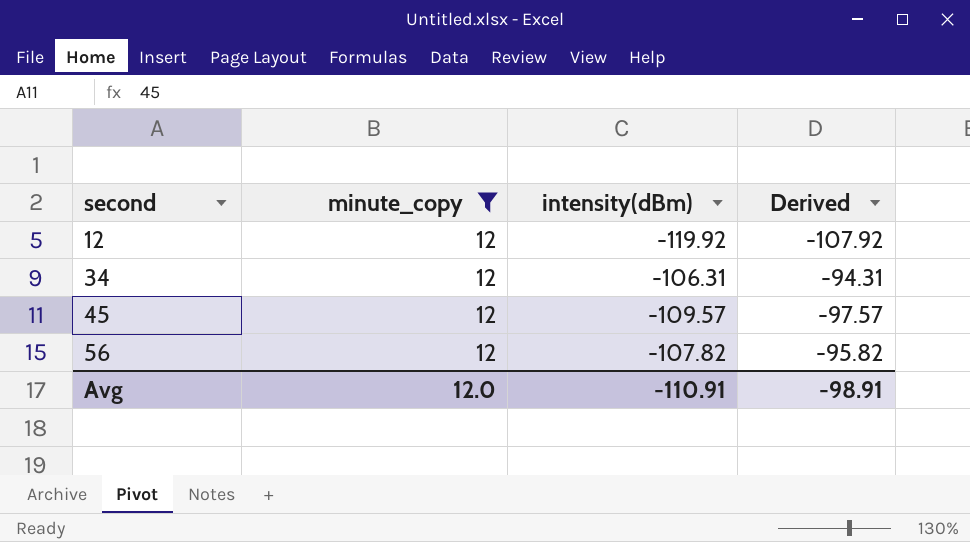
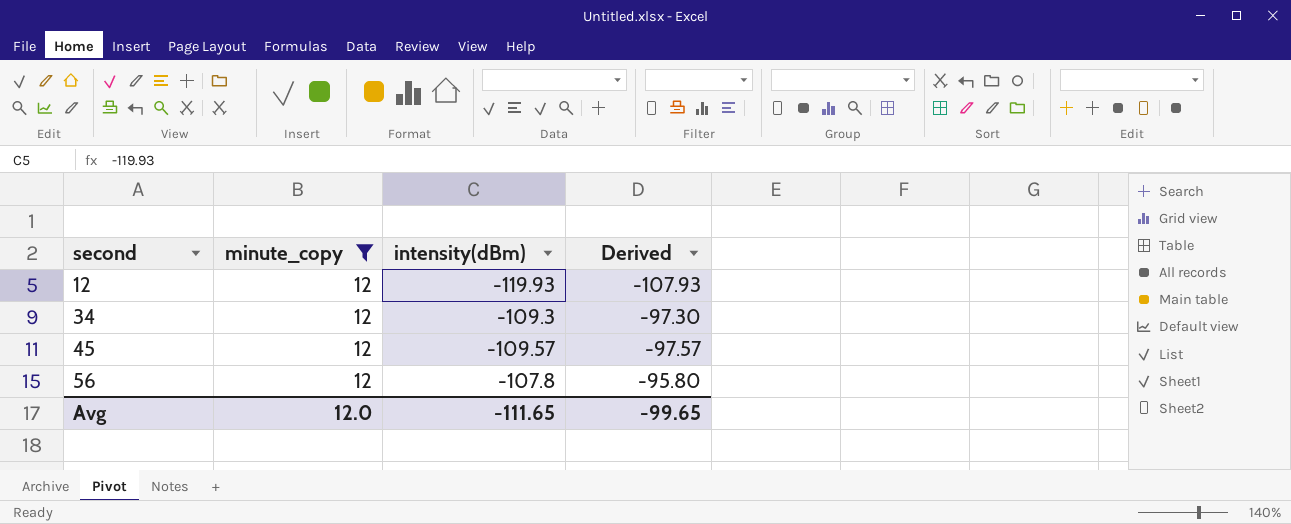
12 | intensity(dBm): -119.92 -> -119.93
12 | Derived: -107.92 -> -107.93
34 | intensity(dBm): -106.31 -> -109.3
34 | Derived: -94.31 -> -97.30
56 | intensity(dBm): -107.82 -> -107.8
56 | Derived: -95.82 -> -95.80
Avg | intensity(dBm): -110.91 -> -111.65
Avg | Derived: -98.91 -> -99.65

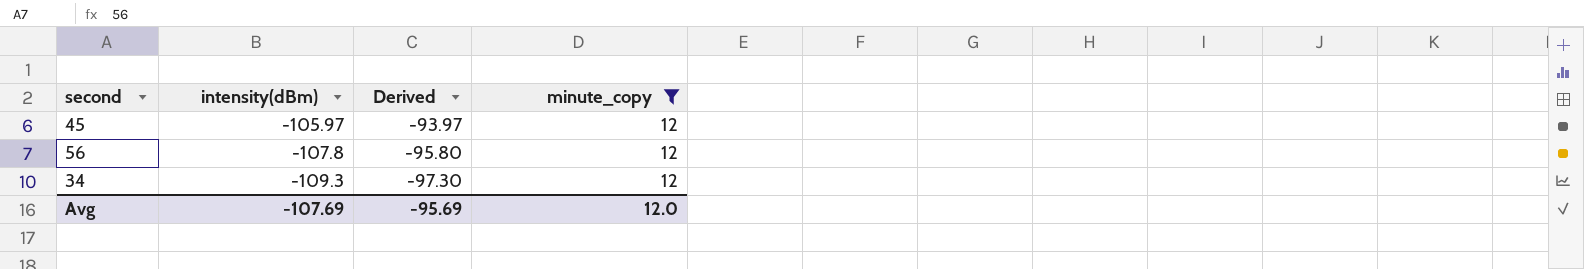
row order: second ascending -> intensity(dBm) descending
column minute_copy | position: 2 -> 4
row 12: 12 | -119.93 | -107.93 -> none
45 | intensity(dBm): -109.57 -> -105.97
45 | Derived: -97.57 -> -93.97
Avg | intensity(dBm): -111.65 -> -107.69
Avg | Derived: -99.65 -> -95.69

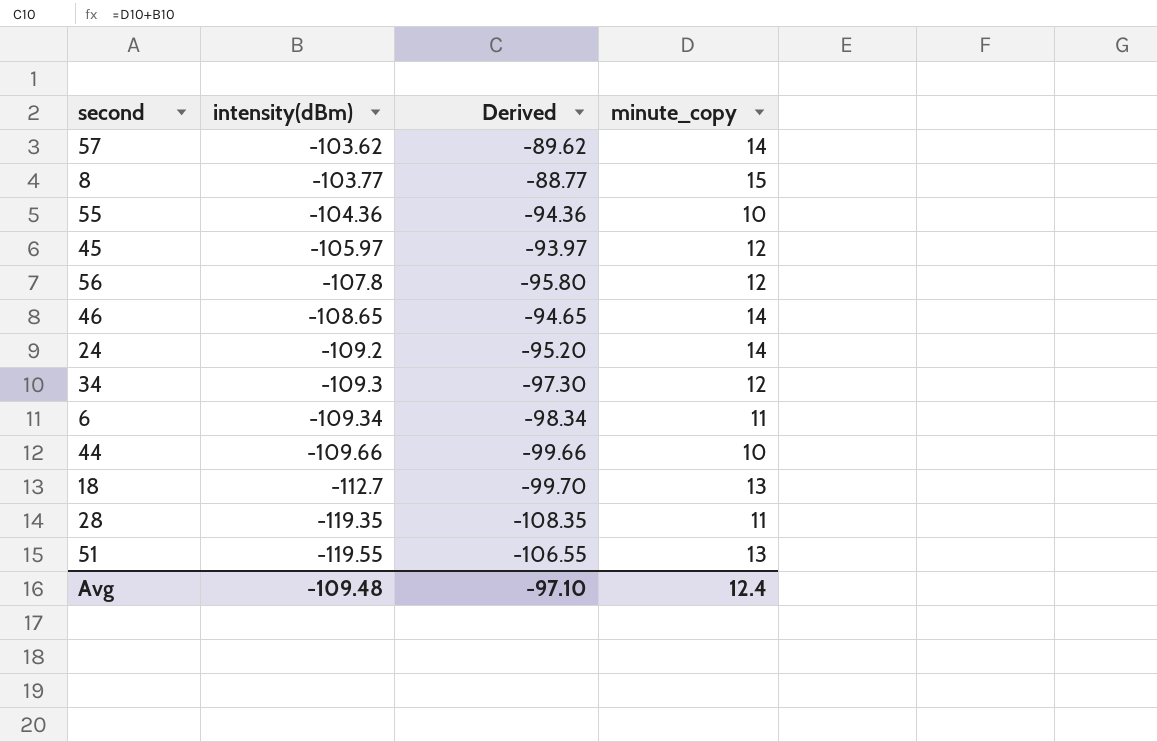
filter: minute_copy = 12 -> none
Avg | intensity(dBm): -107.69 -> -109.48
Avg | Derived: -95.69 -> -97.10
Avg | minute_copy: 12.0 -> 12.4

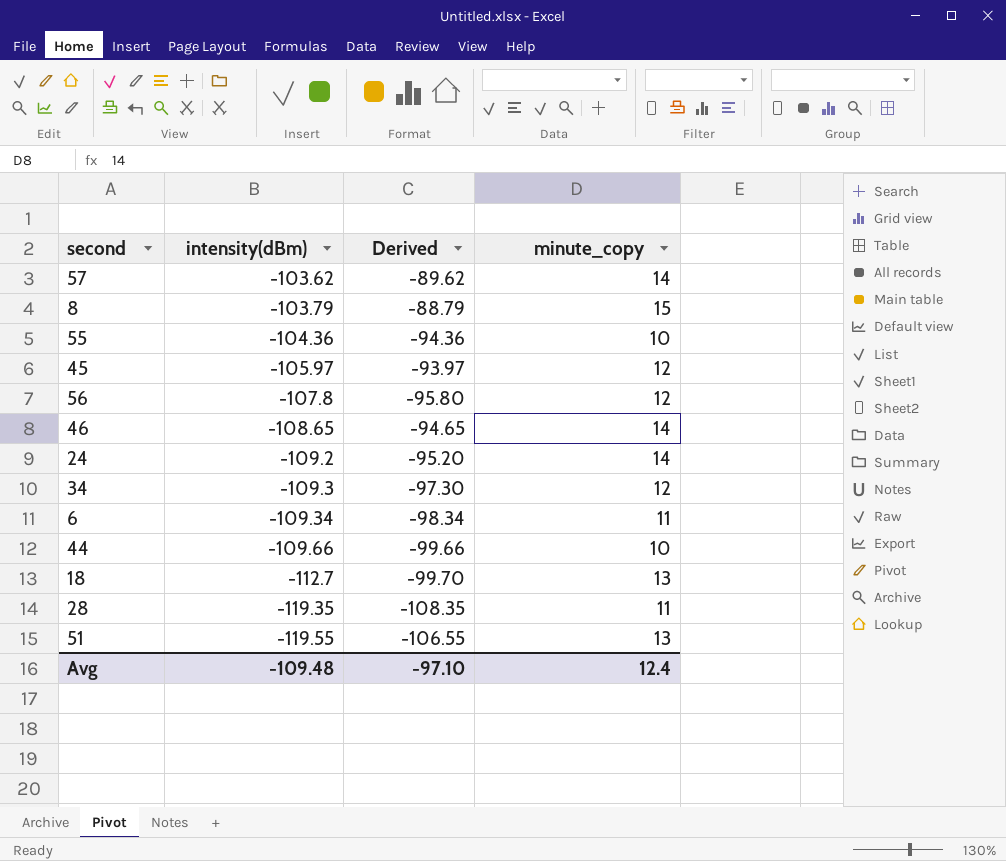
8 | intensity(dBm): -103.77 -> -103.79
8 | Derived: -88.77 -> -88.79

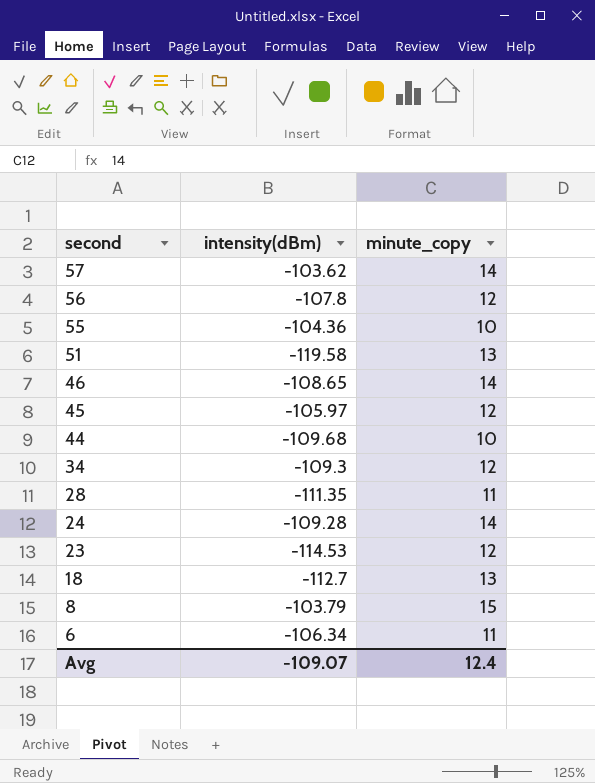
row order: intensity(dBm) descending -> second descending
column Derived | formula: [intensity(dBm)] + [minute_copy] -> none
51 | intensity(dBm): -119.55 -> -119.58
44 | intensity(dBm): -109.66 -> -109.68
28 | intensity(dBm): -119.35 -> -111.35
24 | intensity(dBm): -109.2 -> -109.28
row 23: none -> -114.53 | 12
6 | intensity(dBm): -109.34 -> -106.34
Avg | intensity(dBm): -109.48 -> -109.07

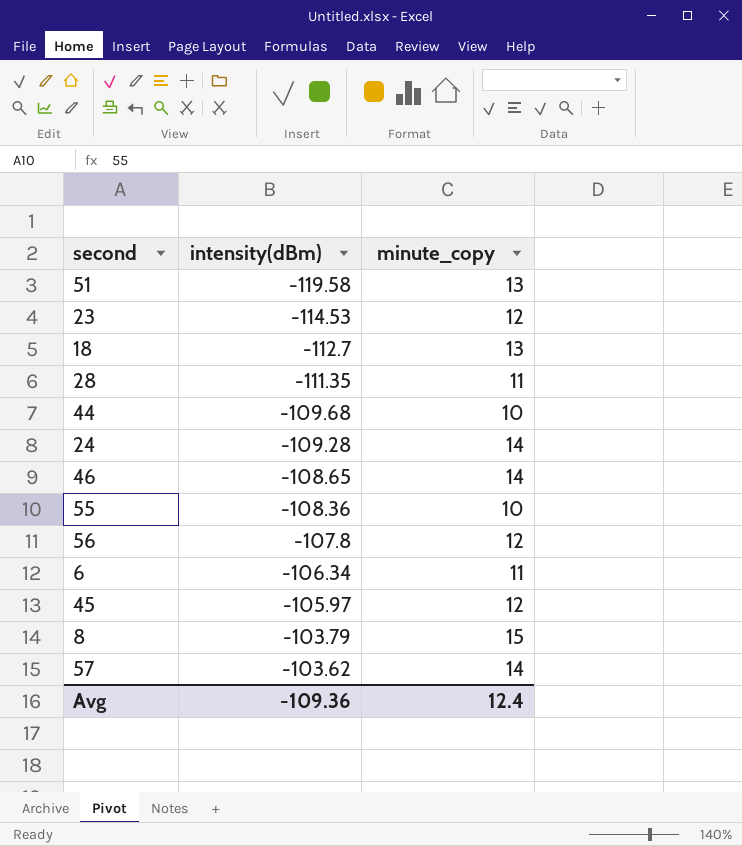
row order: second descending -> intensity(dBm) ascending
row 34: -109.3 | 12 -> none
55 | intensity(dBm): -104.36 -> -108.36
Avg | intensity(dBm): -109.07 -> -109.36

